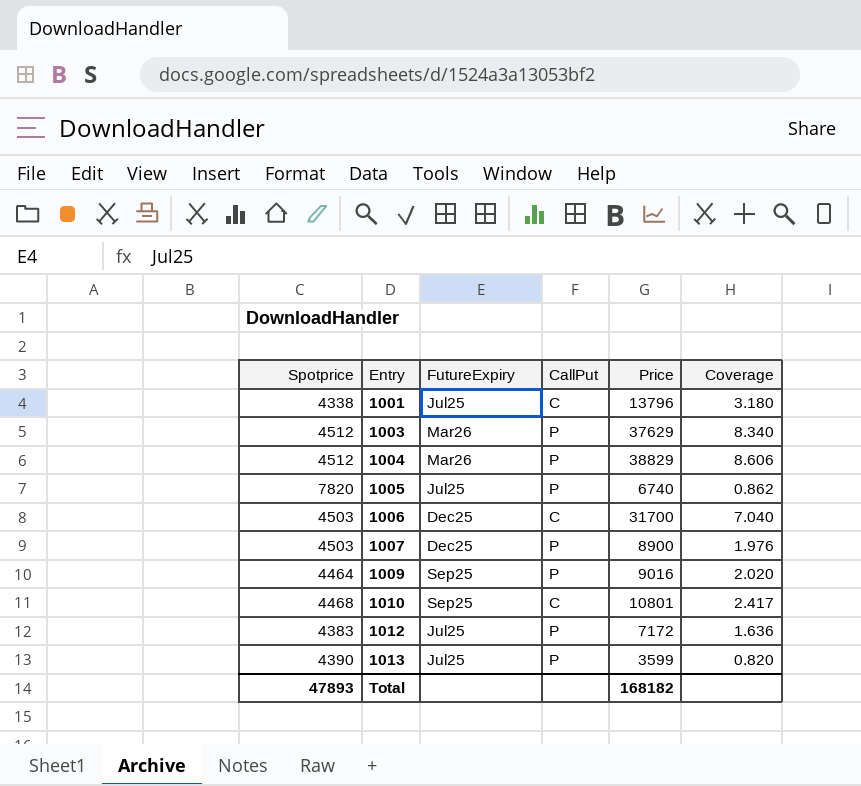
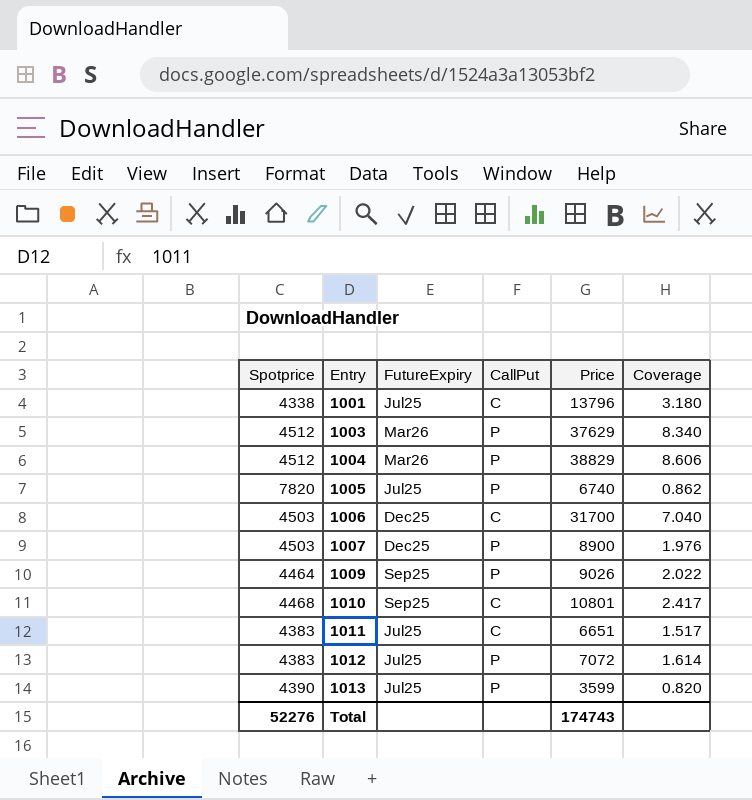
1009 | Price: 9016 -> 9026
1009 | Coverage: 2.020 -> 2.022
row 1011: none -> 4383 | Jul25 | C | 6651 | 1.517
1012 | Price: 7172 -> 7072
1012 | Coverage: 1.636 -> 1.614
Total | Spotprice: 47893 -> 52276
Total | Price: 168182 -> 174743

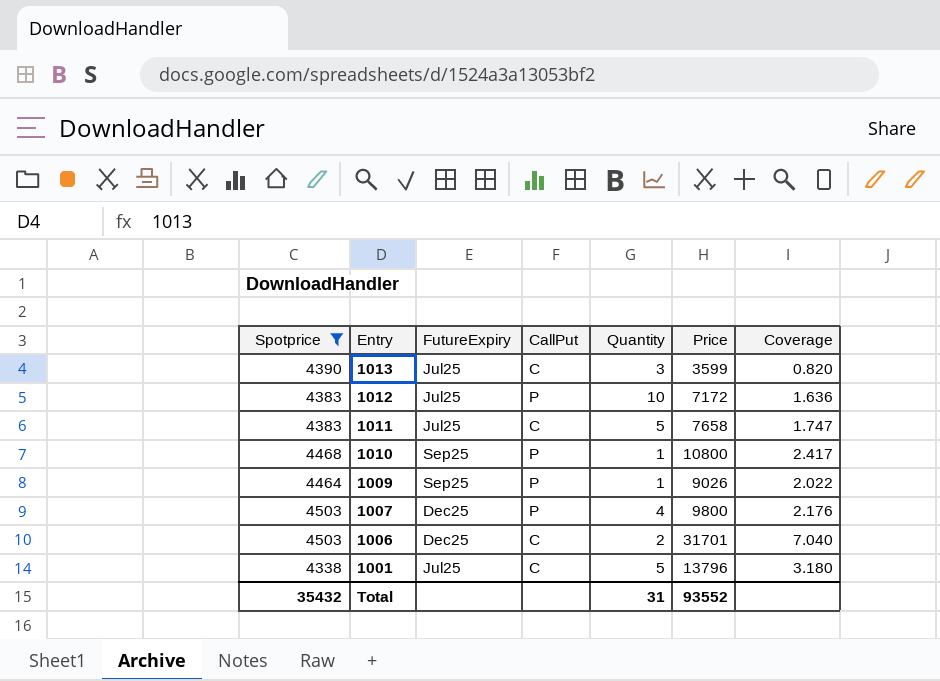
filter: none -> Spotprice <= 4503
row order: Entry ascending -> Entry descending
column Quantity | position: none -> 5
1013 | CallPut: P -> C
1012 | Price: 7072 -> 7172
1012 | Coverage: 1.614 -> 1.636
1011 | Price: 6651 -> 7658
1011 | Coverage: 1.517 -> 1.747
1010 | CallPut: C -> P
1010 | Price: 10801 -> 10800
1007 | Price: 8900 -> 9800
1007 | Coverage: 1.976 -> 2.176
1006 | Price: 31700 -> 31701
Total | Spotprice: 52276 -> 35432
Total | Price: 174743 -> 93552

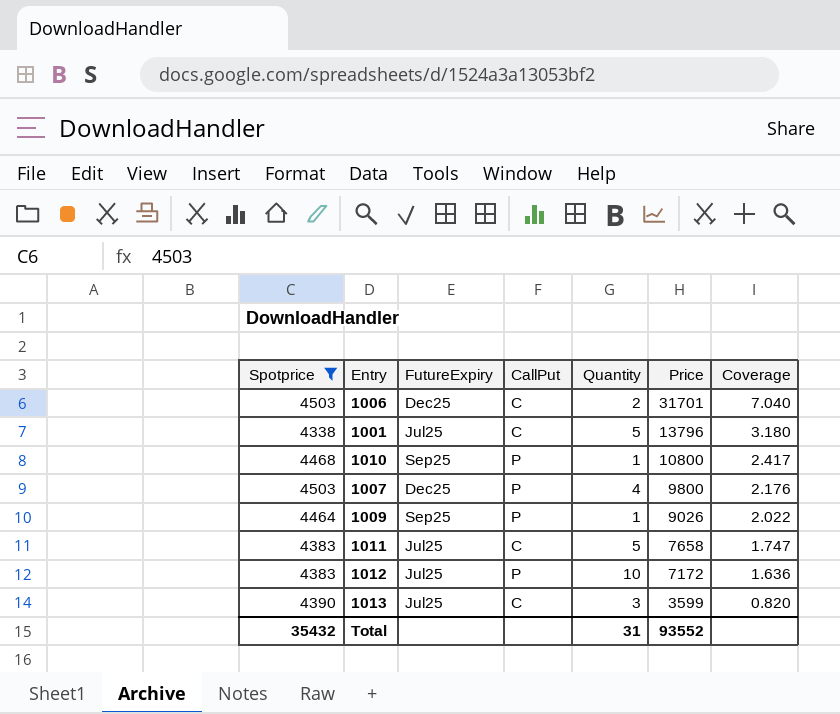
row order: Entry descending -> Price descending

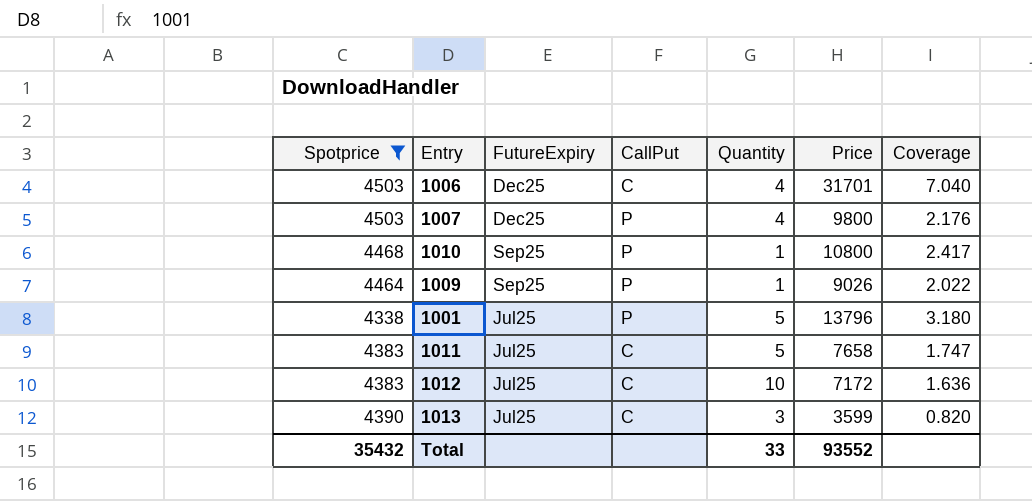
row order: Price descending -> FutureExpiry descending
1006 | Quantity: 2 -> 4
1001 | CallPut: C -> P
1012 | CallPut: P -> C
Total | Quantity: 31 -> 33

